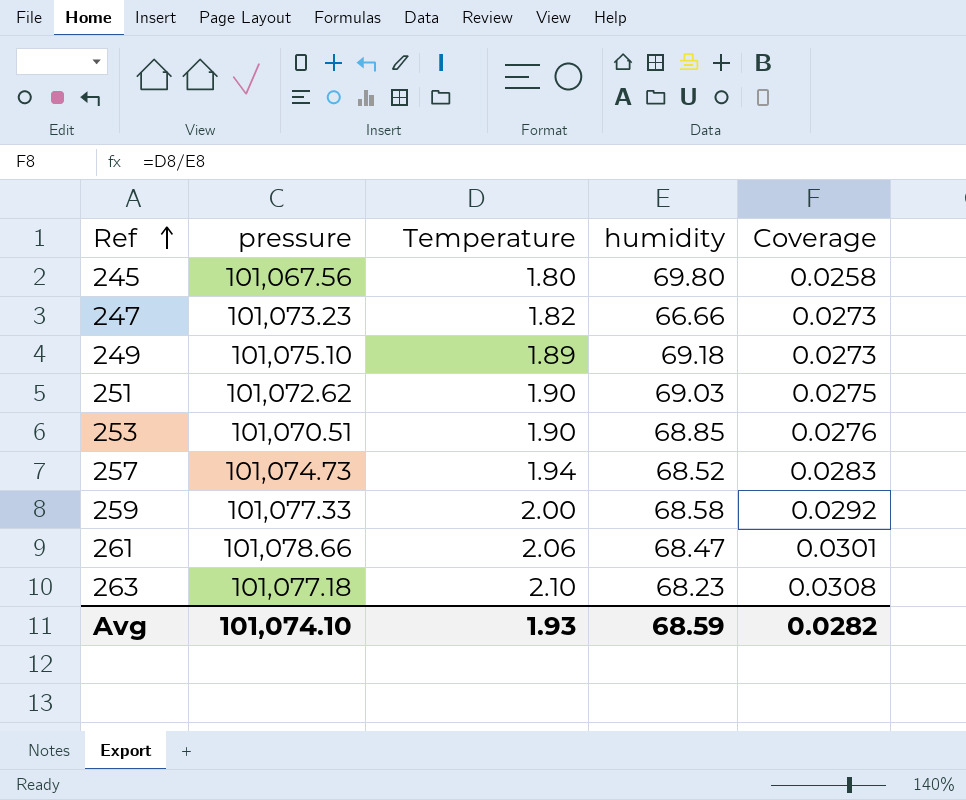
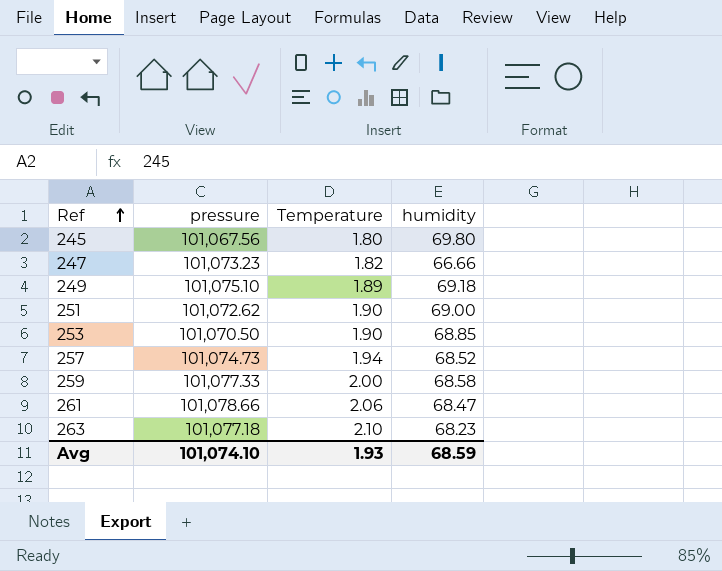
column Coverage | formula: [Temperature] / [humidity] -> none
251 | humidity: 69.03 -> 69.00
253 | pressure: 101,070.51 -> 101,070.50

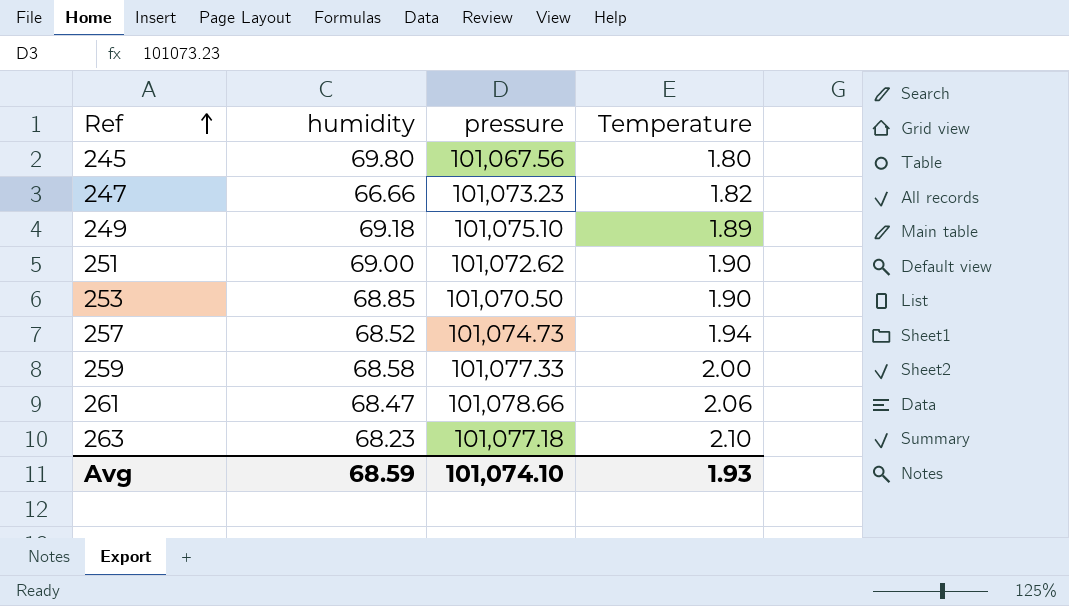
column humidity | position: 4 -> 2

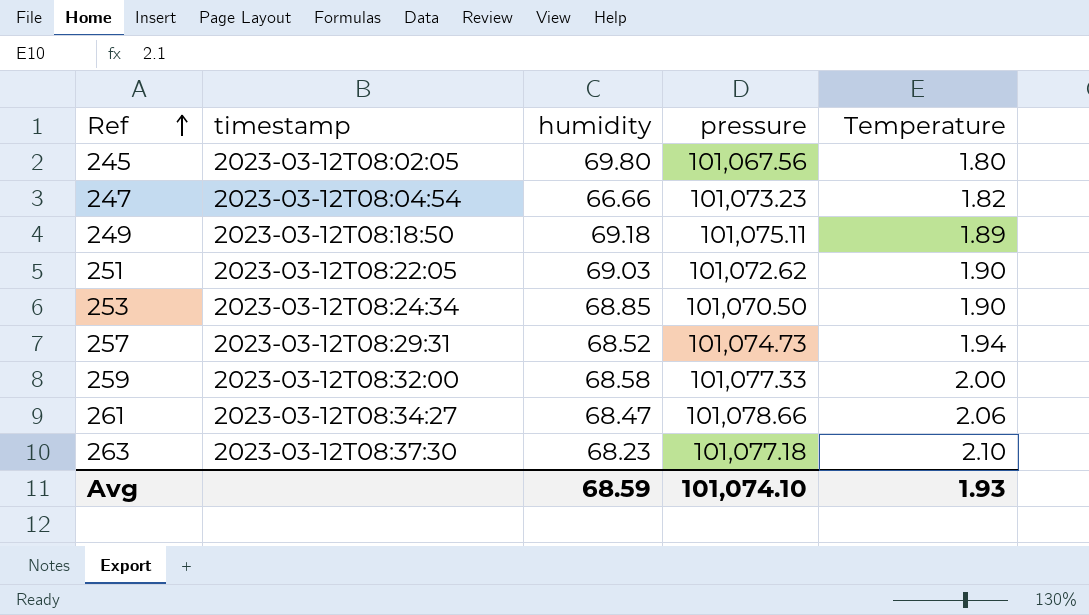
column timestamp | position: none -> 2
249 | pressure: 101,075.10 -> 101,075.11
251 | humidity: 69.00 -> 69.03

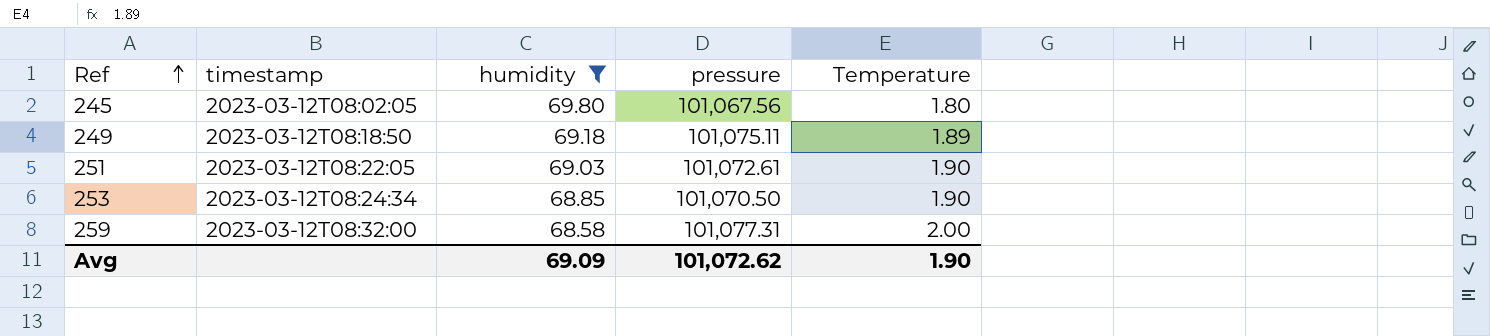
filter: none -> humidity >= 68.58
251 | pressure: 101,072.62 -> 101,072.61
259 | pressure: 101,077.33 -> 101,077.31
Avg | humidity: 68.59 -> 69.09
Avg | pressure: 101,074.10 -> 101,072.62
Avg | Temperature: 1.93 -> 1.90

